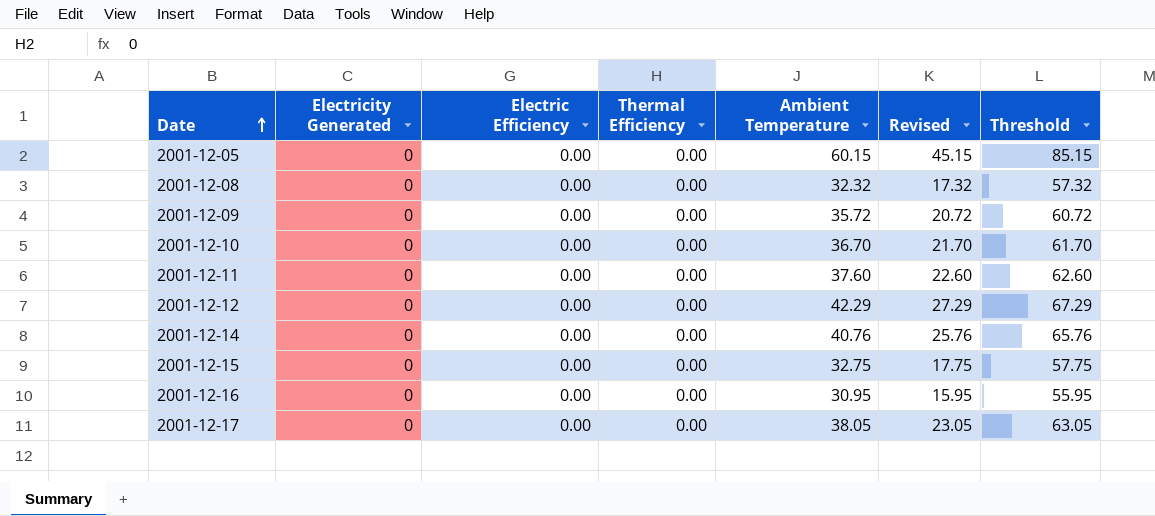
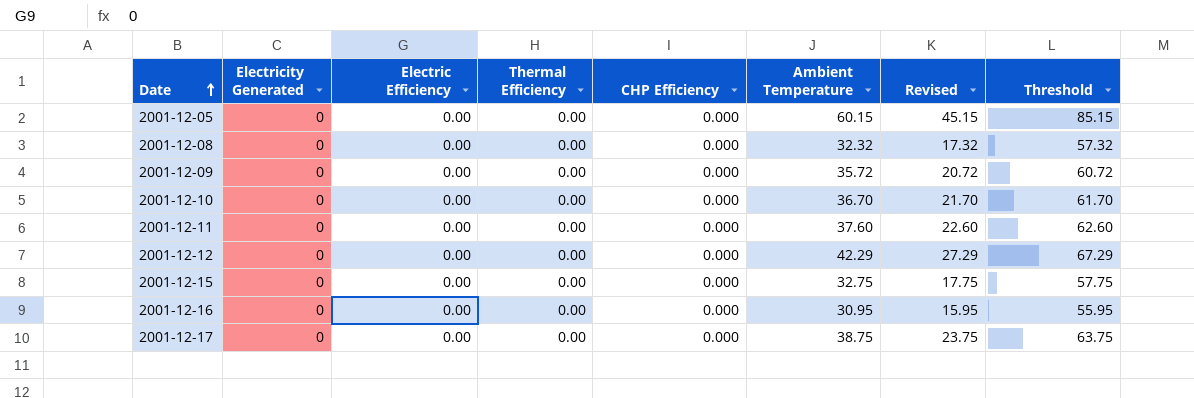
column CHP Efficiency | position: none -> 5
row 2001-12-14: 0 | 0.00 | 0.00 | 40.76 | 25.76 | 65.76 -> none
2001-12-17 | Ambient Temperature: 38.05 -> 38.75
2001-12-17 | Revised: 23.05 -> 23.75
2001-12-17 | Threshold: 63.05 -> 63.75

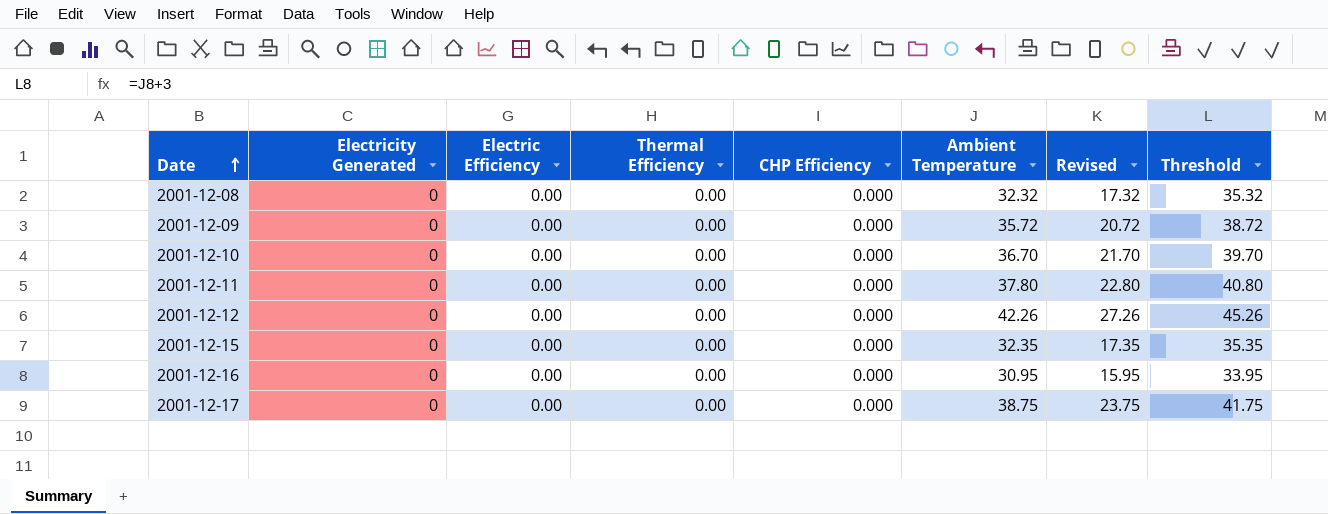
column Threshold | formula: [Ambient Temperature] + 25 -> [Ambient Temperature] + 3
row 2001-12-05: 0 | 0.00 | 0.00 | 0.000 | 60.15 | 45.15 | 85.15 -> none
2001-12-11 | Ambient Temperature: 37.60 -> 37.80
2001-12-11 | Revised: 22.60 -> 22.80
2001-12-12 | Ambient Temperature: 42.29 -> 42.26
2001-12-12 | Revised: 27.29 -> 27.26
2001-12-15 | Ambient Temperature: 32.75 -> 32.35
2001-12-15 | Revised: 17.75 -> 17.35

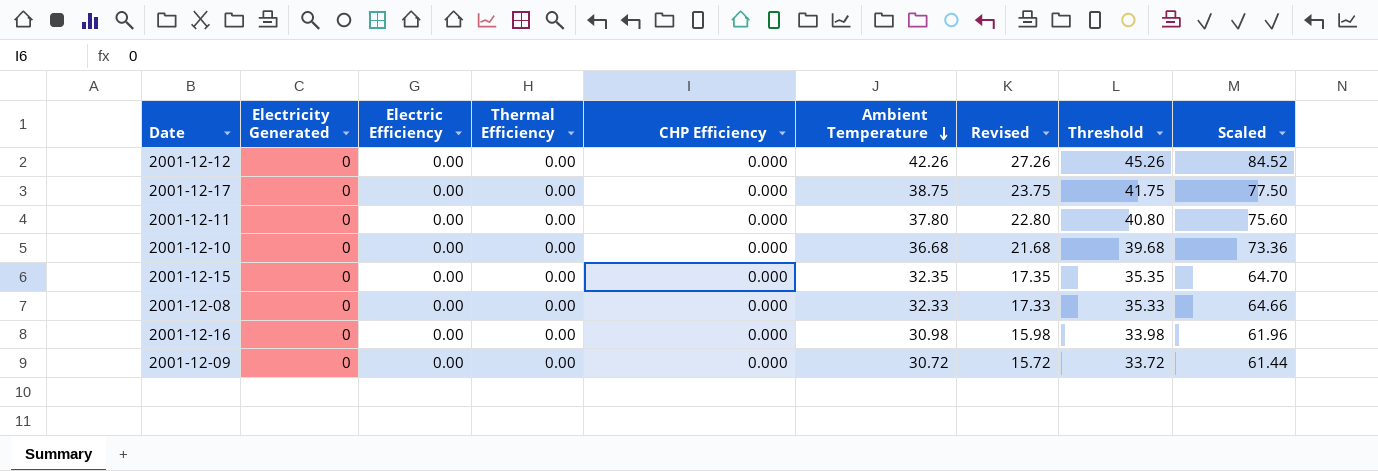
row order: Date ascending -> Ambient Temperature descending
column Scaled | formula: none -> [Ambient Temperature] * 2
2001-12-10 | Ambient Temperature: 36.70 -> 36.68
2001-12-10 | Revised: 21.70 -> 21.68
2001-12-10 | Threshold: 39.70 -> 39.68
2001-12-08 | Ambient Temperature: 32.32 -> 32.33
2001-12-08 | Revised: 17.32 -> 17.33
2001-12-08 | Threshold: 35.32 -> 35.33
2001-12-16 | Ambient Temperature: 30.95 -> 30.98
2001-12-16 | Revised: 15.95 -> 15.98
2001-12-16 | Threshold: 33.95 -> 33.98
2001-12-09 | Ambient Temperature: 35.72 -> 30.72
2001-12-09 | Revised: 20.72 -> 15.72
2001-12-09 | Threshold: 38.72 -> 33.72

